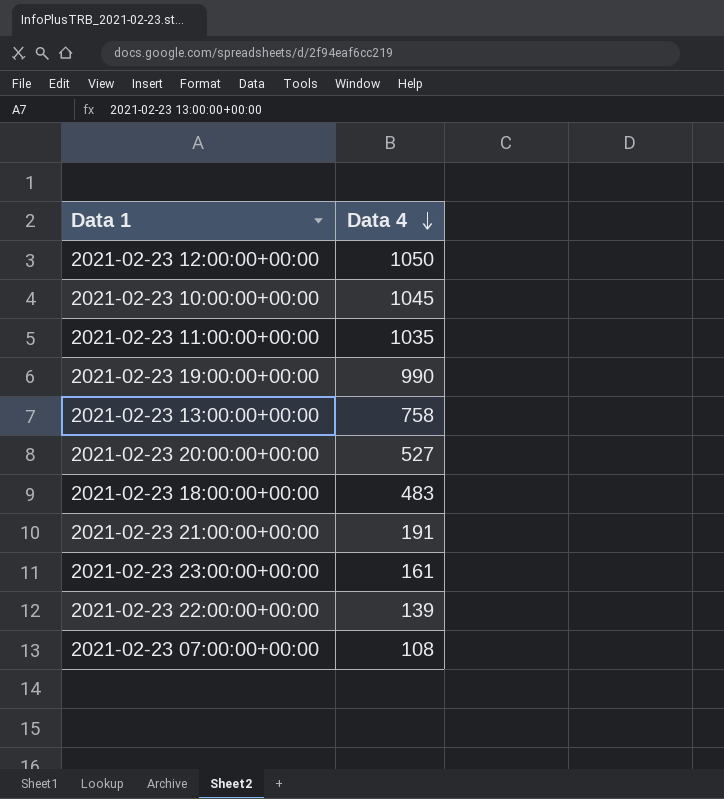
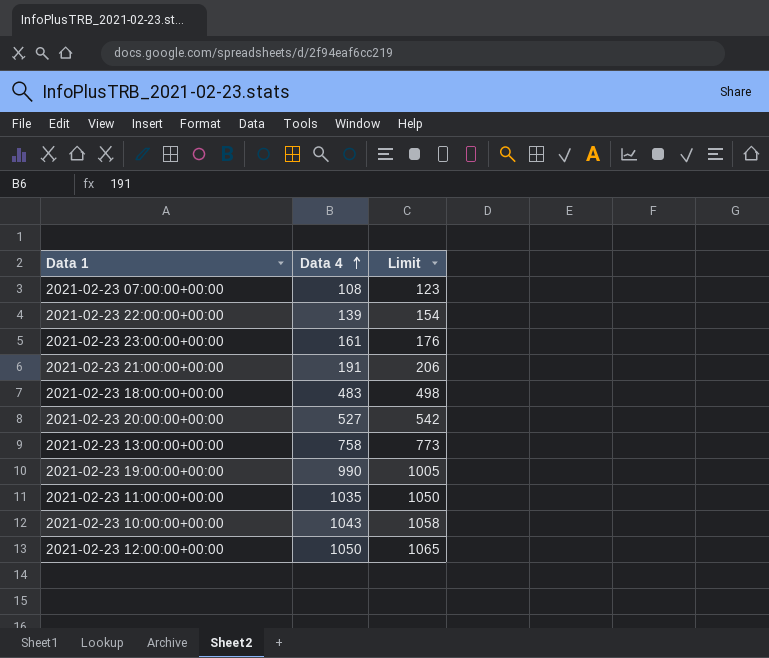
row order: Data 4 descending -> Data 4 ascending
column Limit | formula: none -> [Data 4] + 15
2021-02-23 10:00:00+00:00 | Data 4: 1045 -> 1043

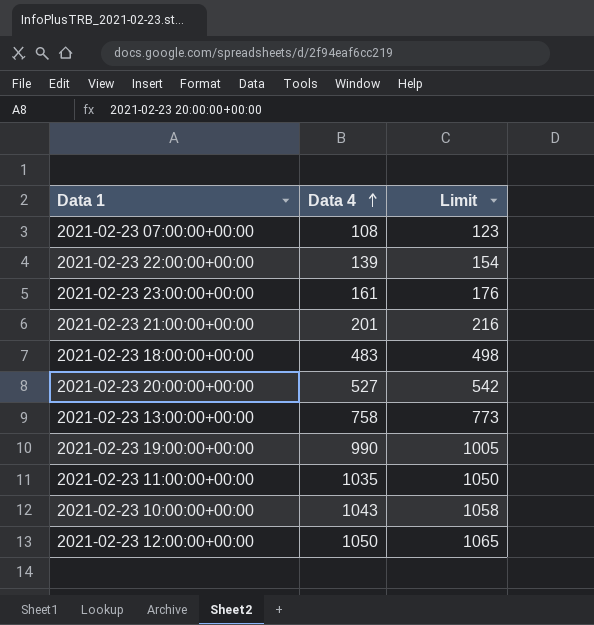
2021-02-23 21:00:00+00:00 | Data 4: 191 -> 201
2021-02-23 21:00:00+00:00 | Limit: 206 -> 216

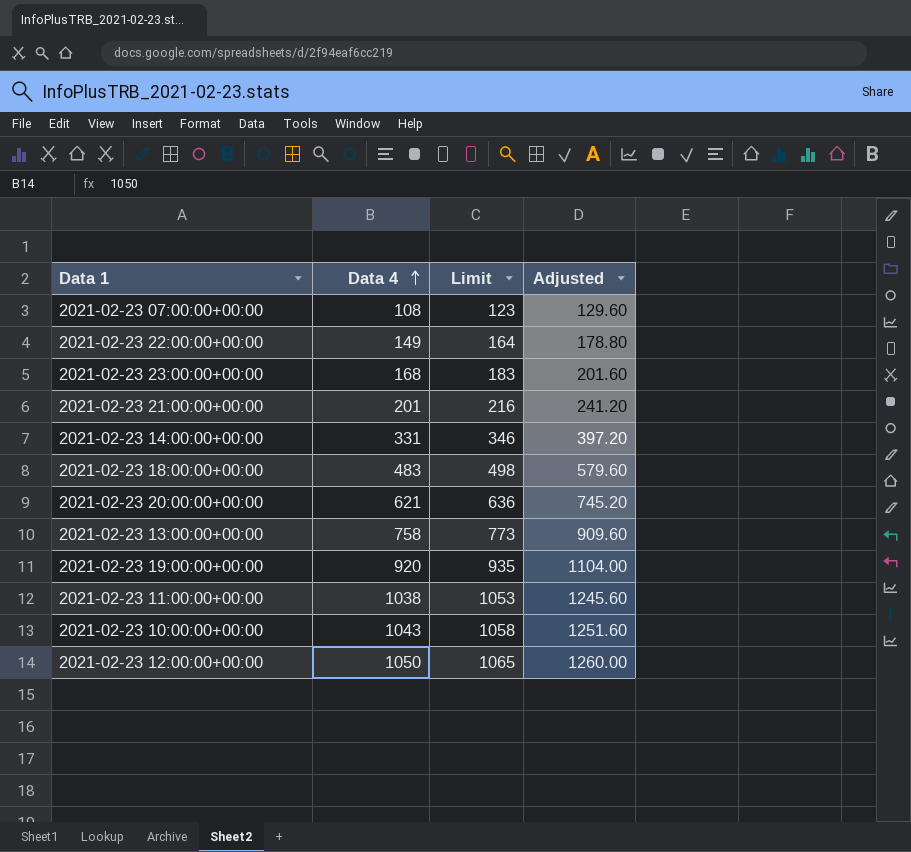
column Adjusted | formula: none -> [Data 4] * 1.2
2021-02-23 22:00:00+00:00 | Data 4: 139 -> 149
2021-02-23 22:00:00+00:00 | Limit: 154 -> 164
2021-02-23 23:00:00+00:00 | Data 4: 161 -> 168
2021-02-23 23:00:00+00:00 | Limit: 176 -> 183
row 2021-02-23 14:00:00+00:00: none -> 331 | 346 | 397.20
2021-02-23 20:00:00+00:00 | Data 4: 527 -> 621
2021-02-23 20:00:00+00:00 | Limit: 542 -> 636
2021-02-23 19:00:00+00:00 | Data 4: 990 -> 920
2021-02-23 19:00:00+00:00 | Limit: 1005 -> 935
2021-02-23 11:00:00+00:00 | Data 4: 1035 -> 1038
2021-02-23 11:00:00+00:00 | Limit: 1050 -> 1053

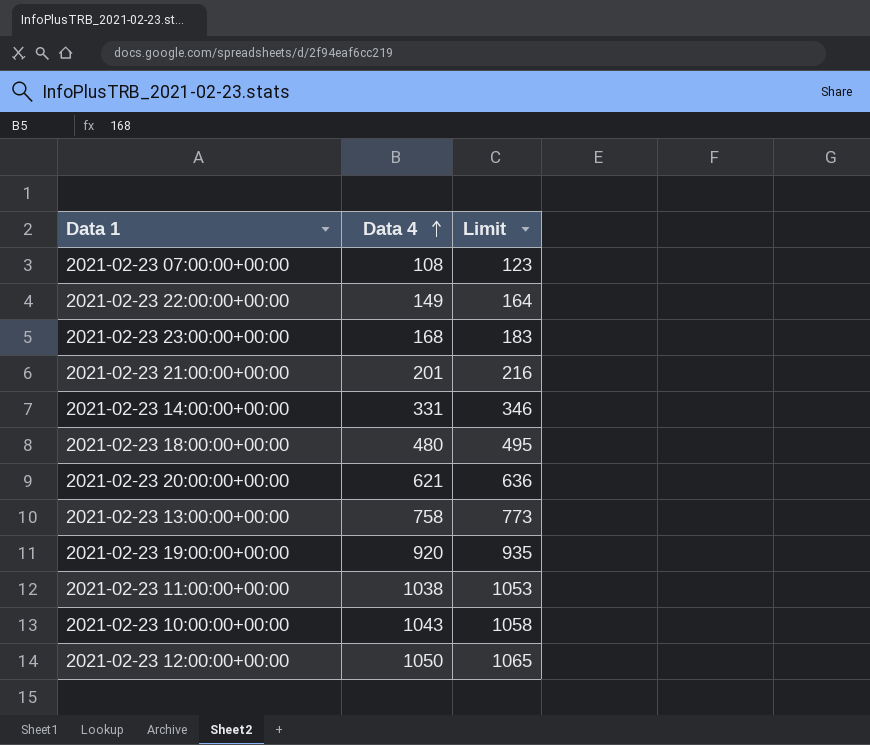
column Adjusted | formula: [Data 4] * 1.2 -> none
2021-02-23 18:00:00+00:00 | Data 4: 483 -> 480
2021-02-23 18:00:00+00:00 | Limit: 498 -> 495

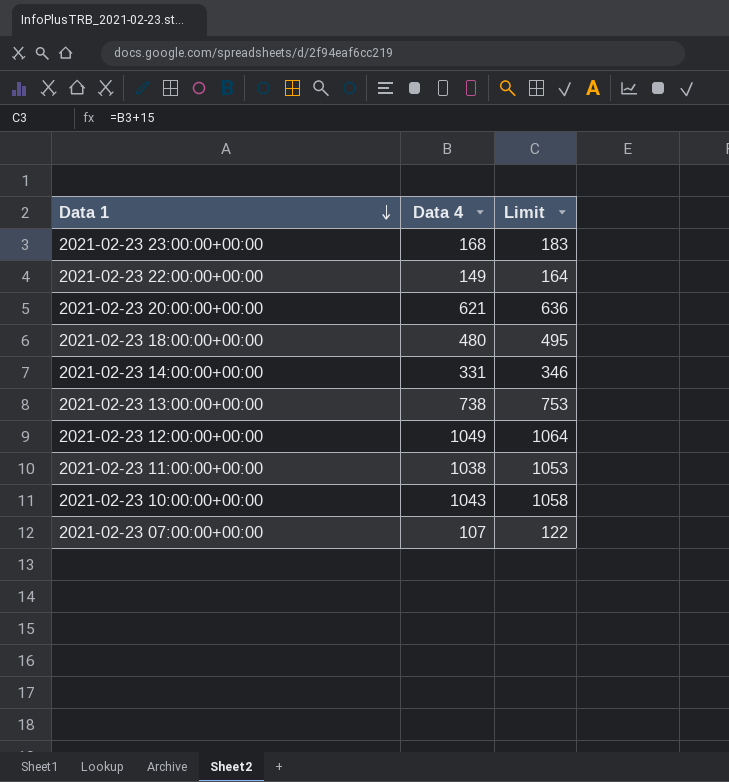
row order: Data 4 ascending -> Data 1 descending
row 2021-02-23 21:00:00+00:00: 201 | 216 -> none
row 2021-02-23 19:00:00+00:00: 920 | 935 -> none
2021-02-23 13:00:00+00:00 | Data 4: 758 -> 738
2021-02-23 13:00:00+00:00 | Limit: 773 -> 753
2021-02-23 12:00:00+00:00 | Data 4: 1050 -> 1049
2021-02-23 12:00:00+00:00 | Limit: 1065 -> 1064
2021-02-23 07:00:00+00:00 | Data 4: 108 -> 107
2021-02-23 07:00:00+00:00 | Limit: 123 -> 122

